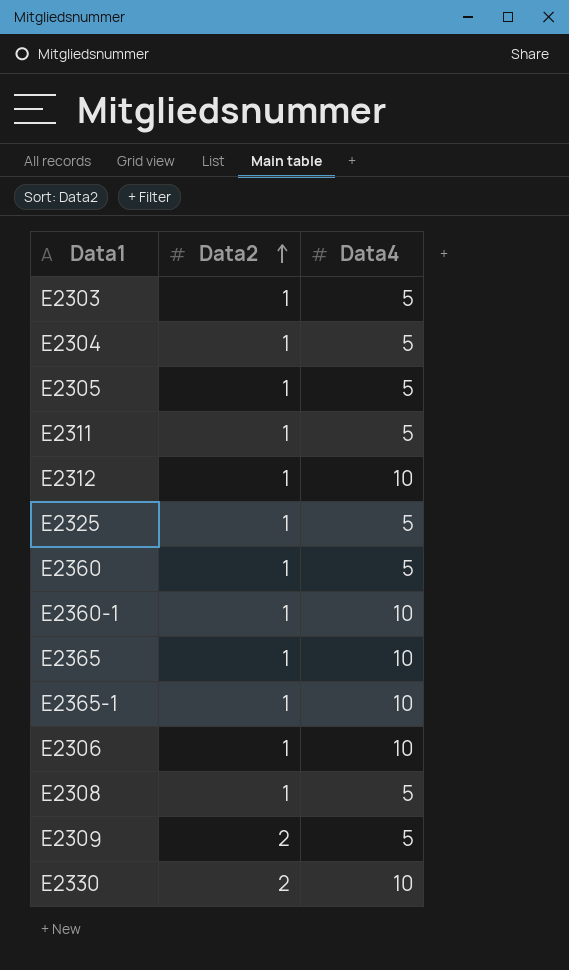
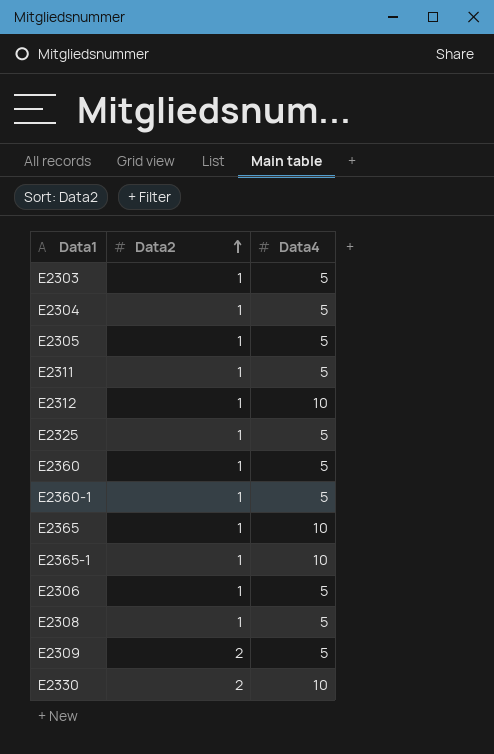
E2360-1 | Data4: 10 -> 5
E2306 | Data4: 10 -> 5

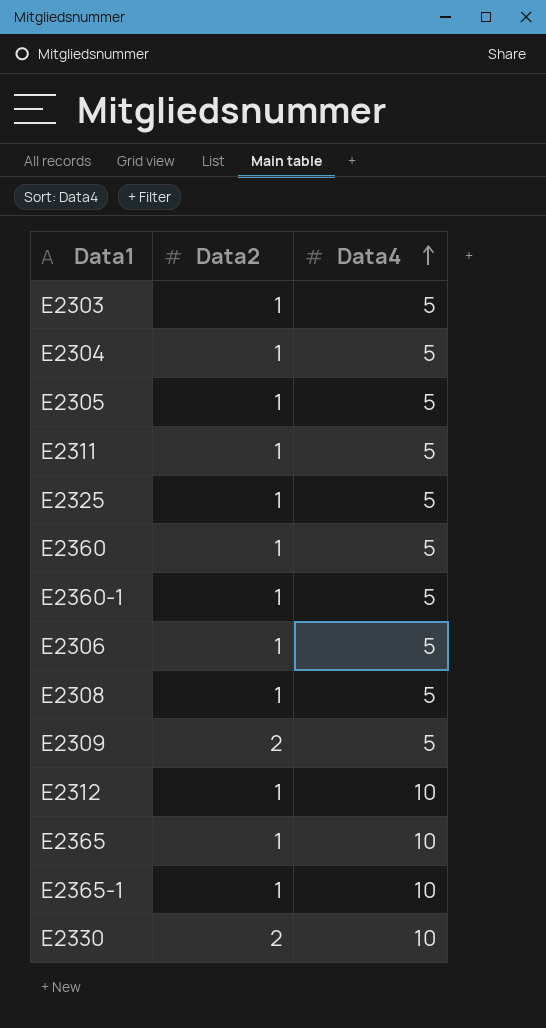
row order: Data2 ascending -> Data4 ascending

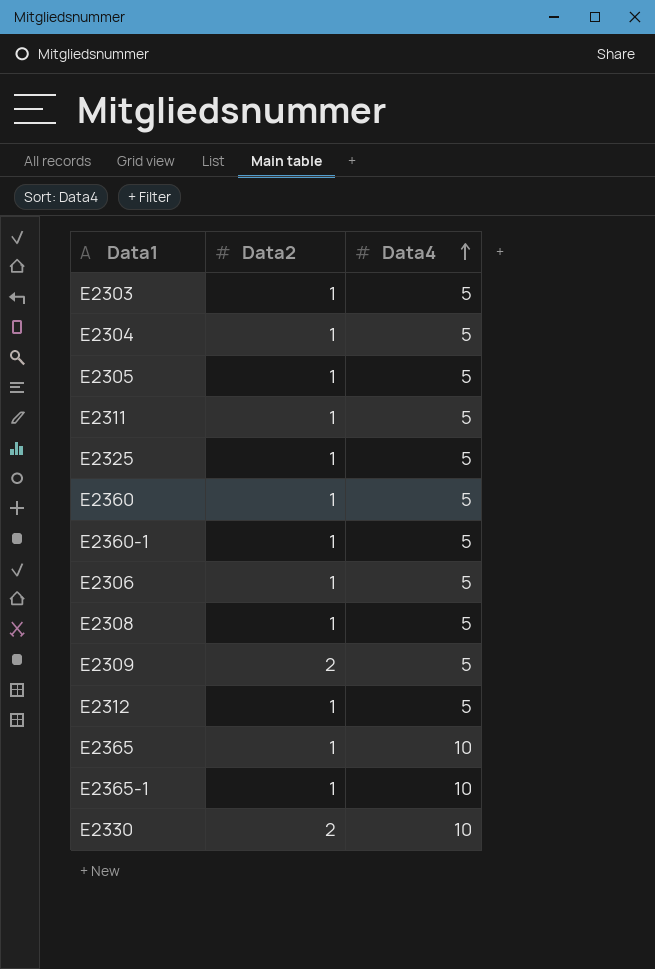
E2312 | Data4: 10 -> 5

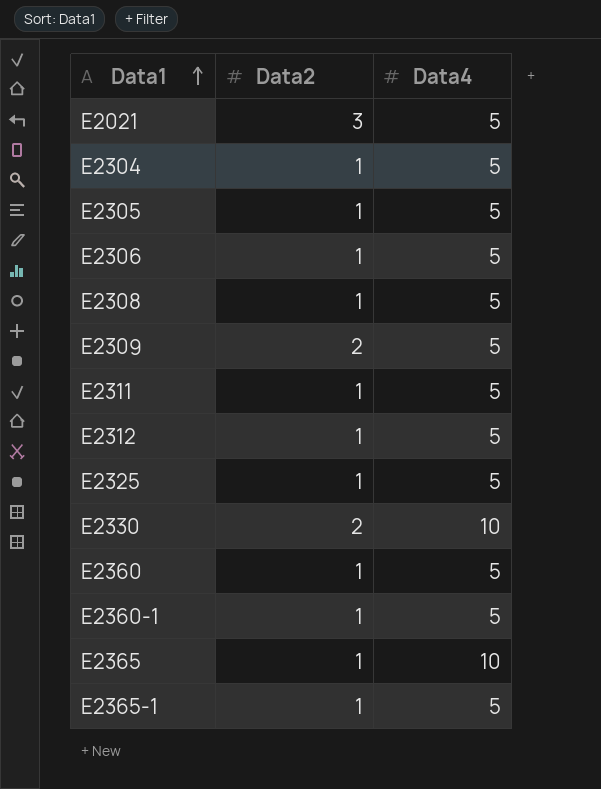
row order: Data4 ascending -> Data1 ascending
row E2303: 1 | 5 -> none
row E2021: none -> 3 | 5
E2365-1 | Data4: 10 -> 5

